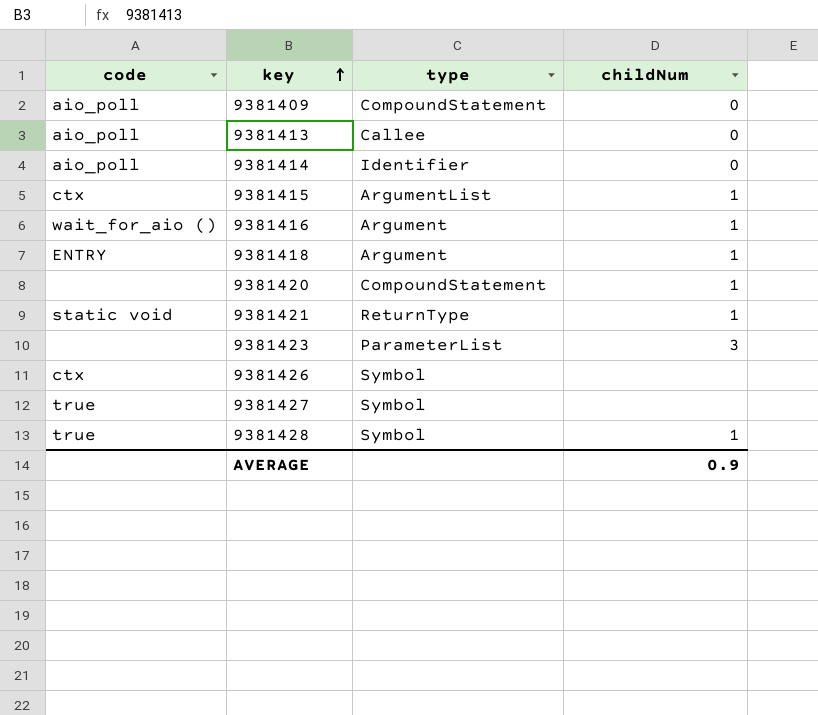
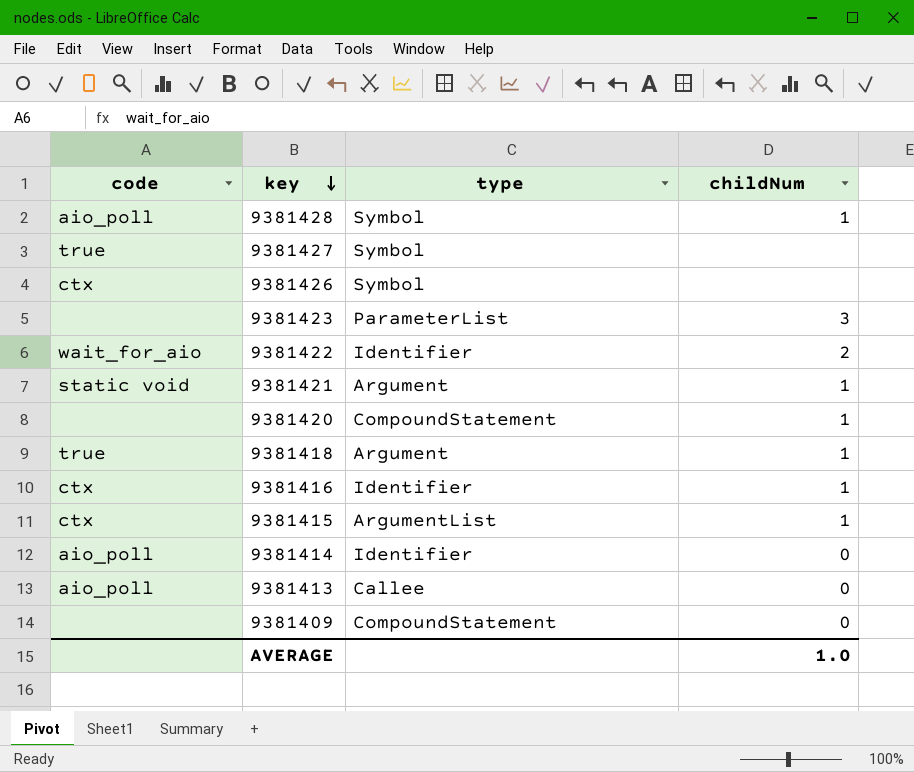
row order: key ascending -> key descending
9381428 | code: true -> aio_poll
row 9381422: none -> wait_for_aio | Identifier | 2
9381421 | type: ReturnType -> Argument
9381418 | code: ENTRY -> true
9381416 | code: wait_for_aio () -> ctx
9381416 | type: Argument -> Identifier
9381409 | code: aio_poll -> none
AVERAGE | childNum: 0.9 -> 1.0

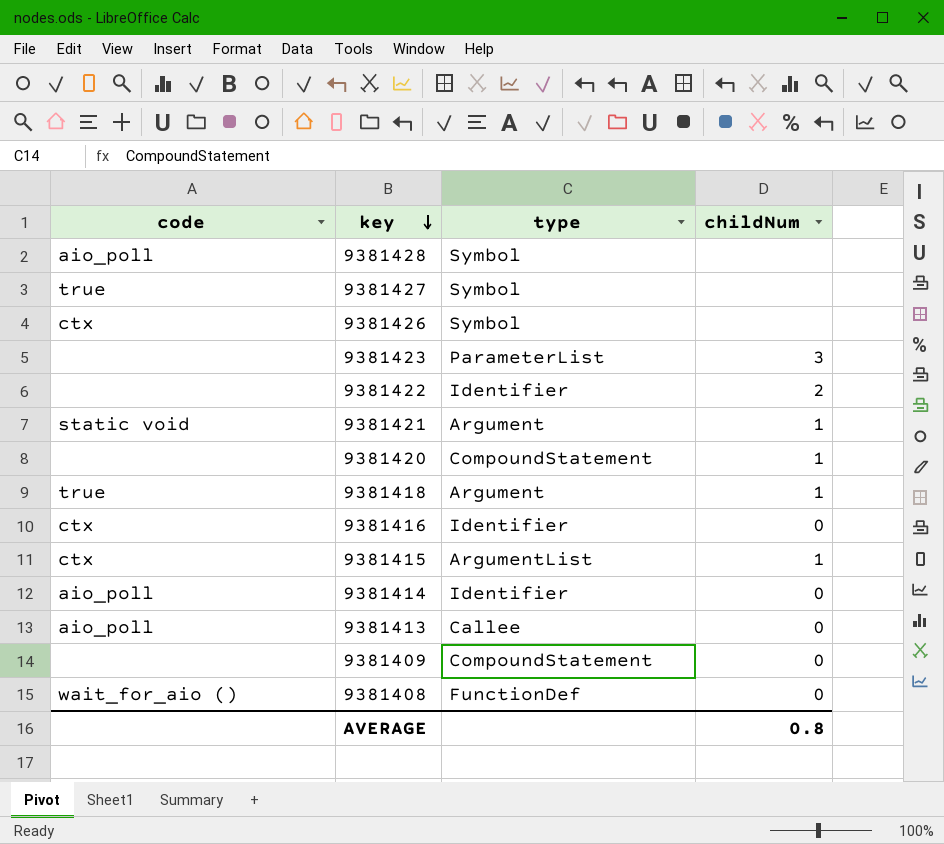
9381428 | childNum: 1 -> none
9381422 | code: wait_for_aio -> none
9381416 | childNum: 1 -> 0
row 9381408: none -> wait_for_aio () | FunctionDef | 0
AVERAGE | childNum: 1.0 -> 0.8

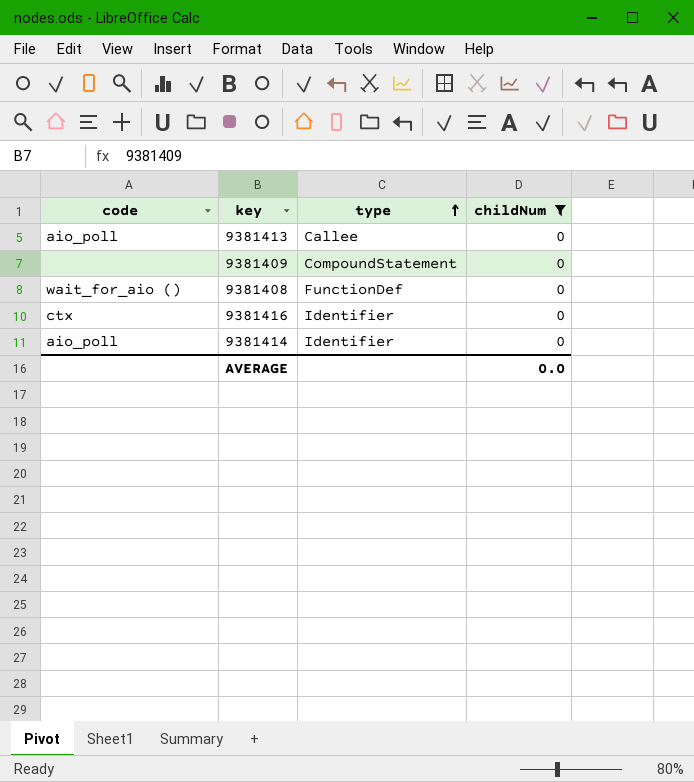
filter: none -> childNum = 0
row order: key descending -> type ascending
AVERAGE | childNum: 0.8 -> 0.0

